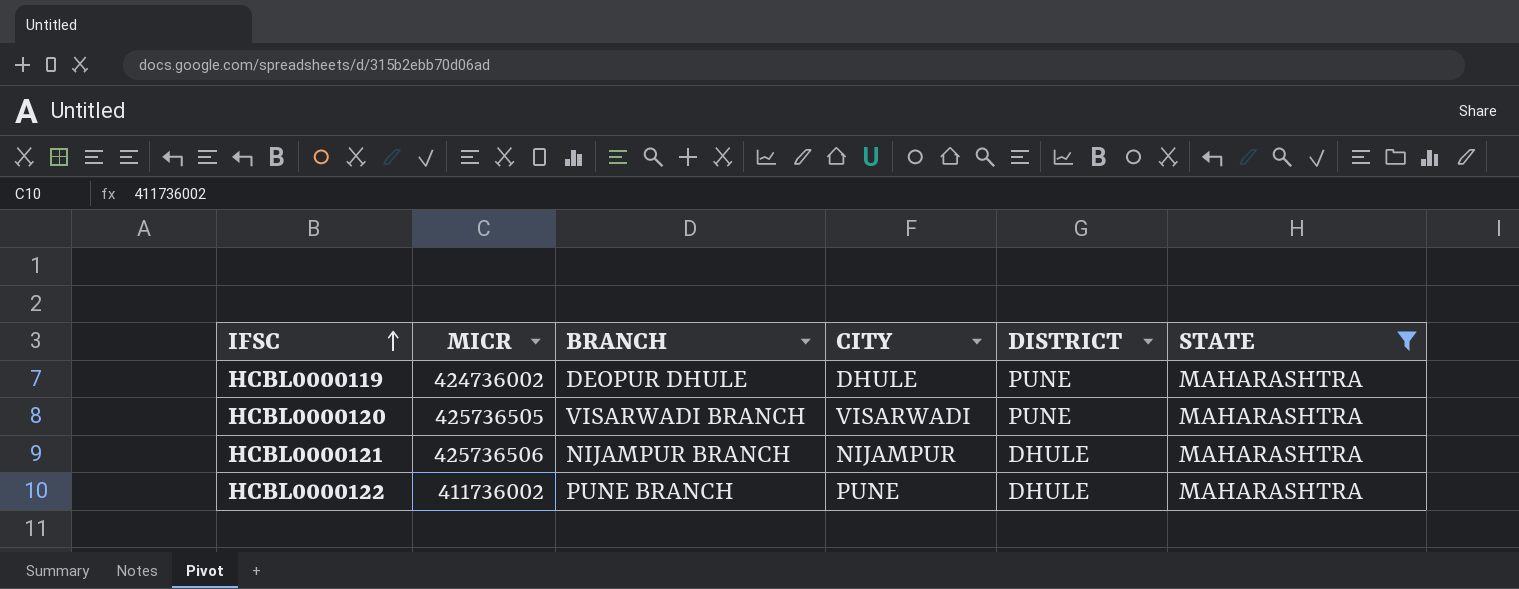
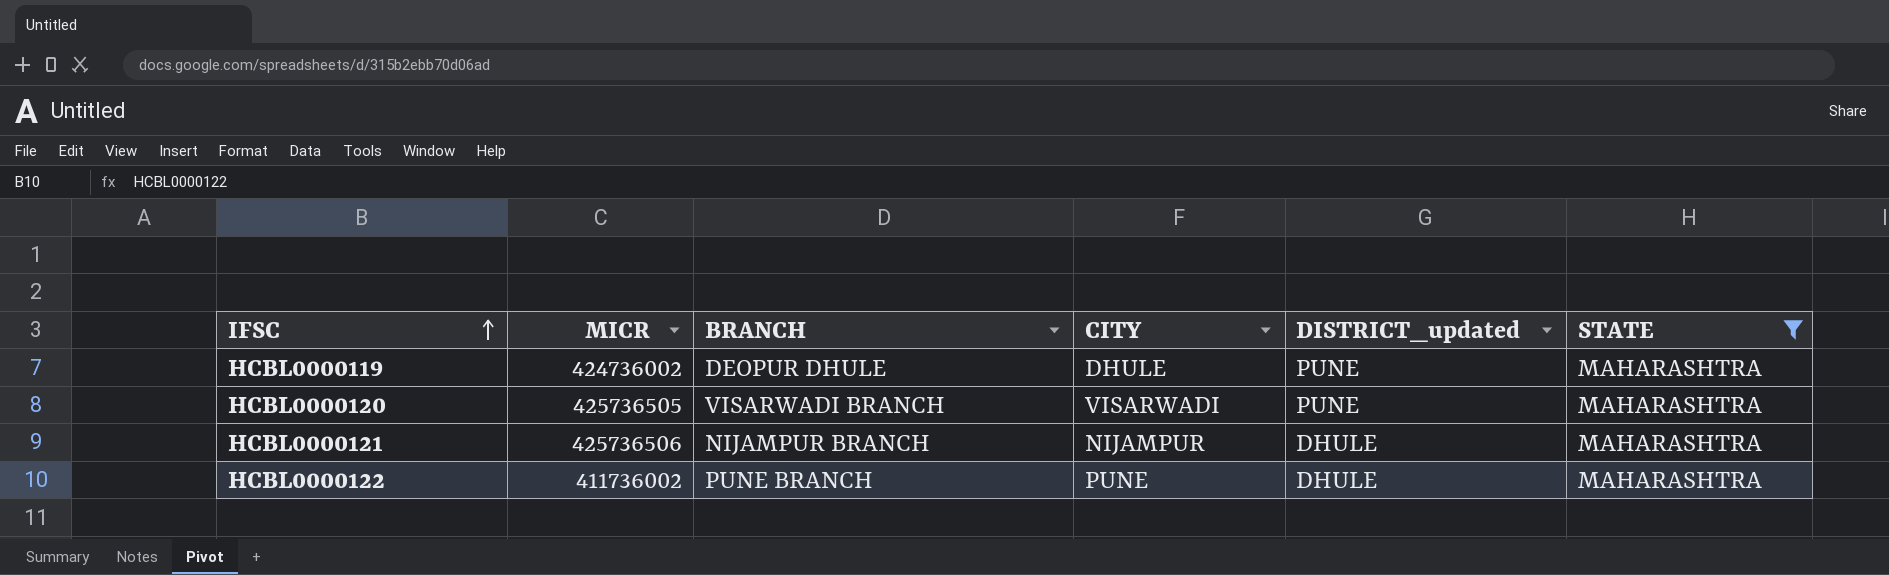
column name: DISTRICT -> DISTRICT_updated

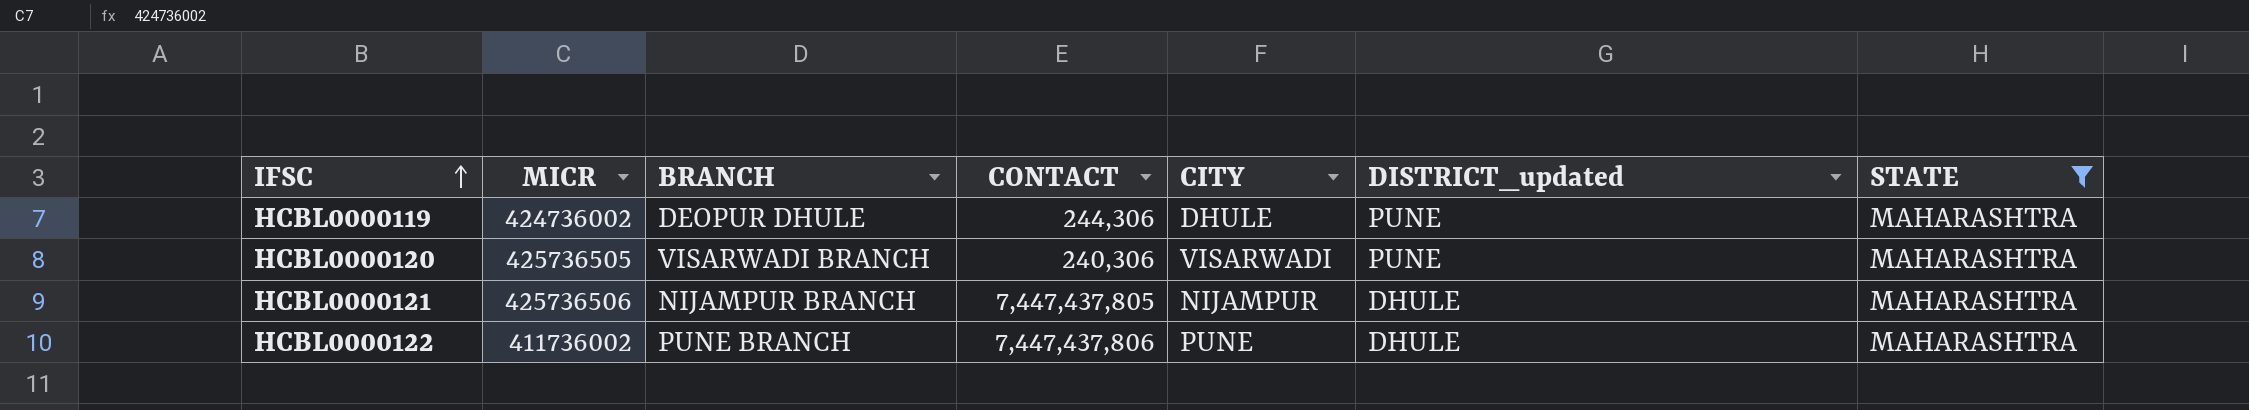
column CONTACT | position: none -> 4

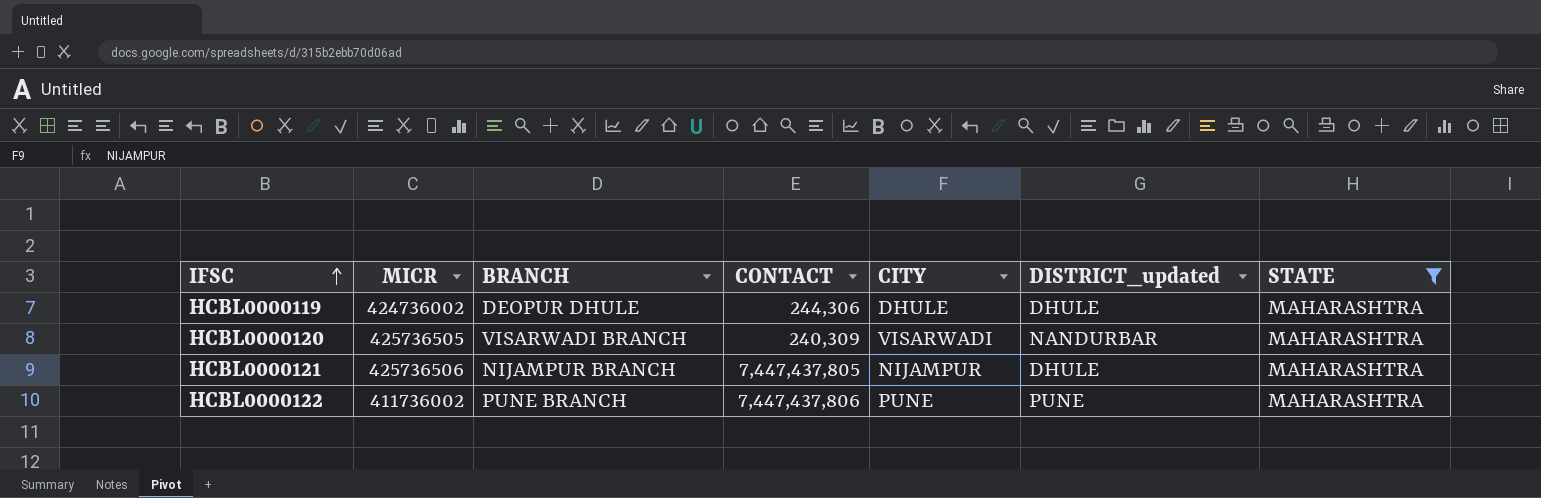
HCBL0000119 | DISTRICT_updated: PUNE -> DHULE
HCBL0000120 | CONTACT: 240,306 -> 240,309
HCBL0000120 | DISTRICT_updated: PUNE -> NANDURBAR
HCBL0000122 | DISTRICT_updated: DHULE -> PUNE

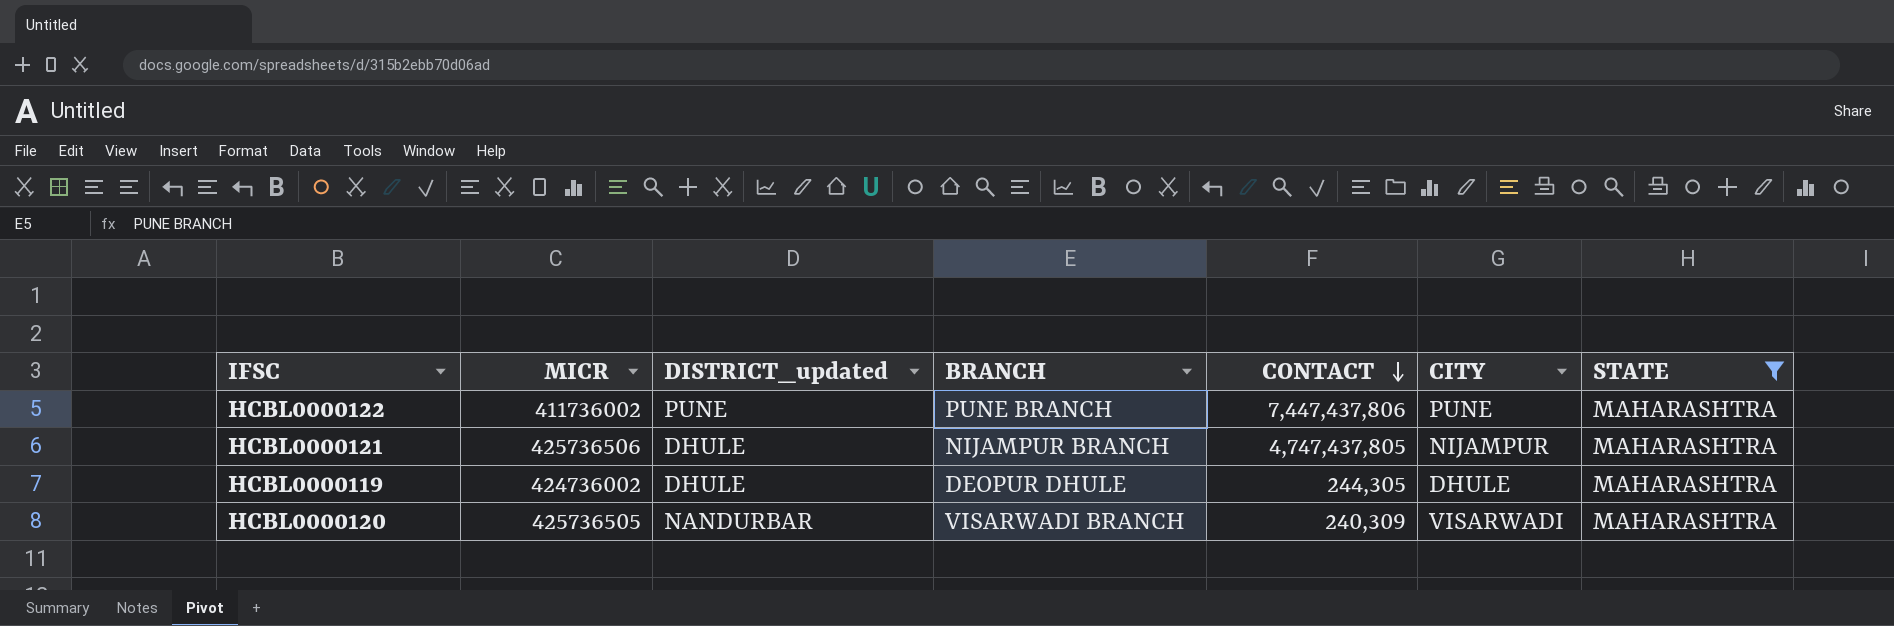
row order: IFSC ascending -> CONTACT descending
column DISTRICT_updated | position: 6 -> 3
HCBL0000121 | CONTACT: 7,447,437,805 -> 4,747,437,805
HCBL0000119 | CONTACT: 244,306 -> 244,305

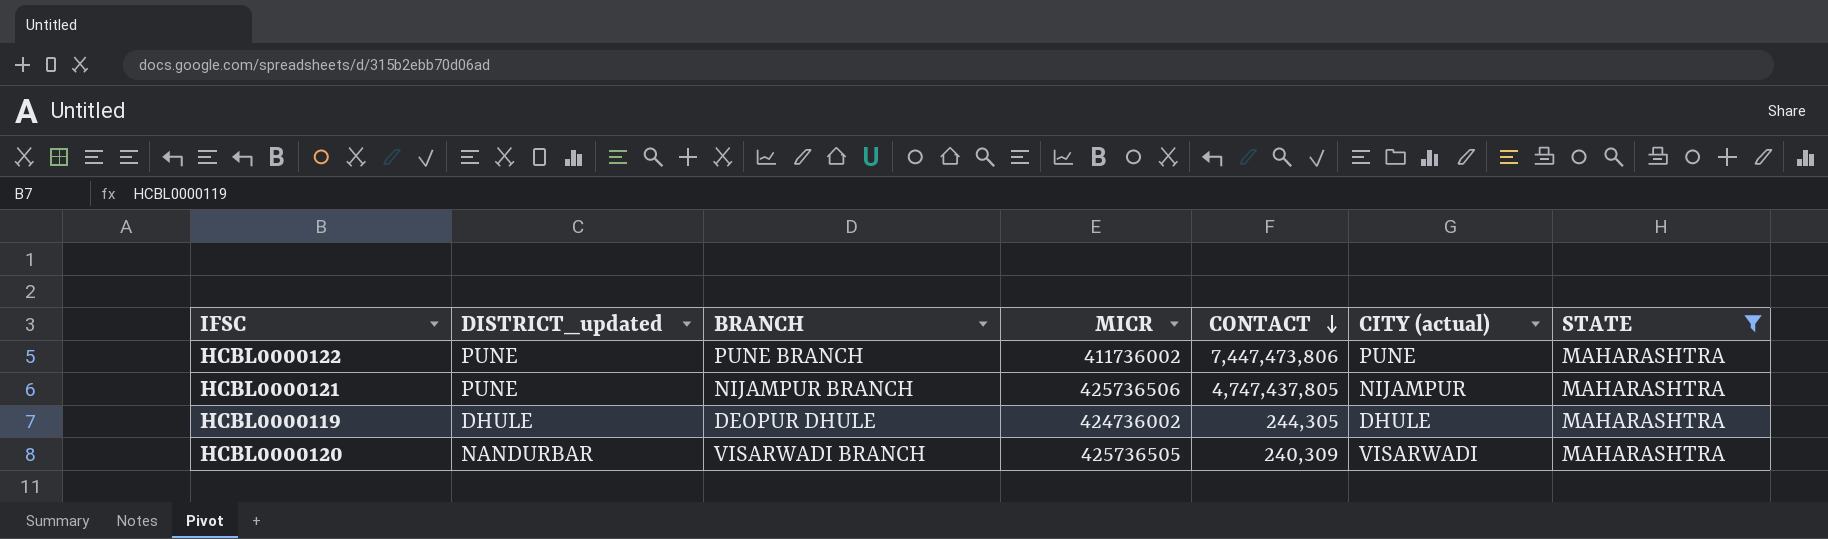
column MICR | position: 2 -> 4
column name: CITY -> CITY (actual)
HCBL0000122 | CONTACT: 7,447,437,806 -> 7,447,473,806
HCBL0000121 | DISTRICT_updated: DHULE -> PUNE

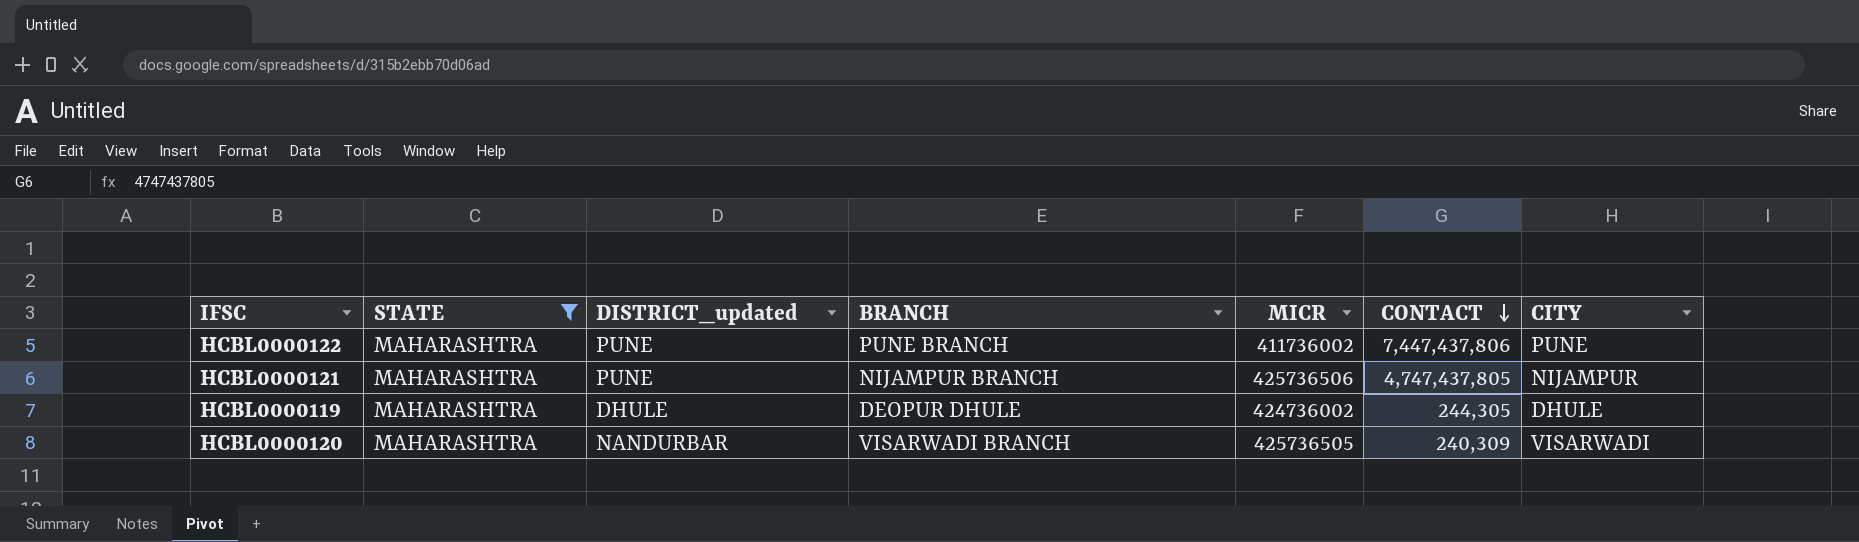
column STATE | position: 7 -> 2
column name: CITY (actual) -> CITY
HCBL0000122 | CONTACT: 7,447,473,806 -> 7,447,437,806

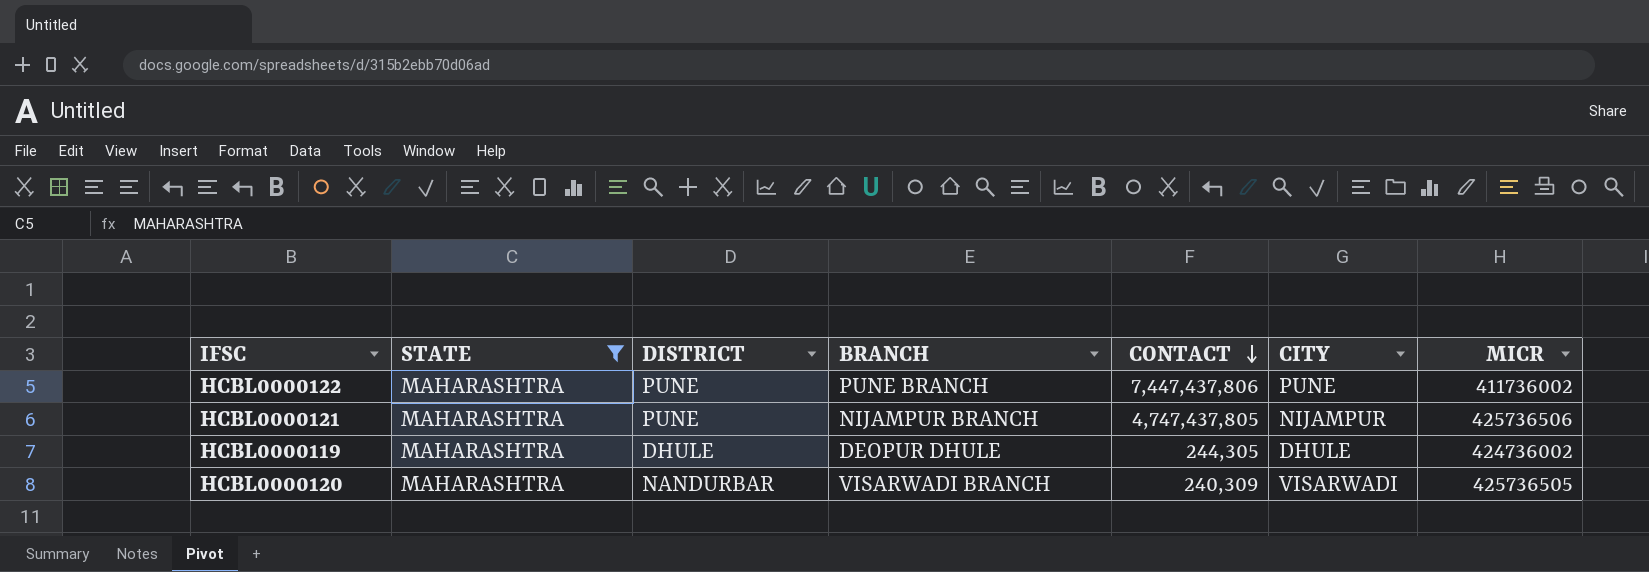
column name: DISTRICT_updated -> DISTRICT
column MICR | position: 5 -> 7

